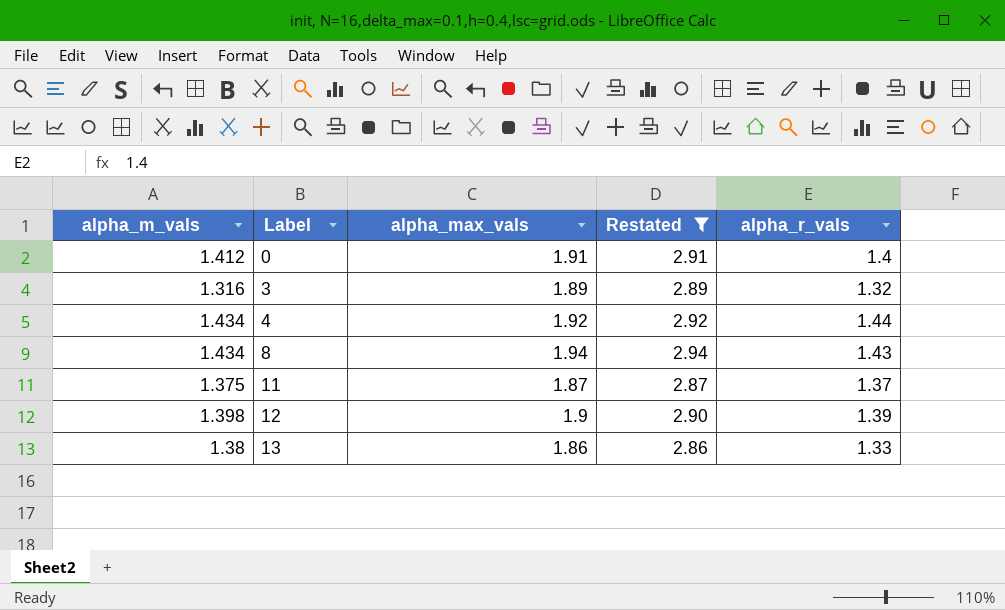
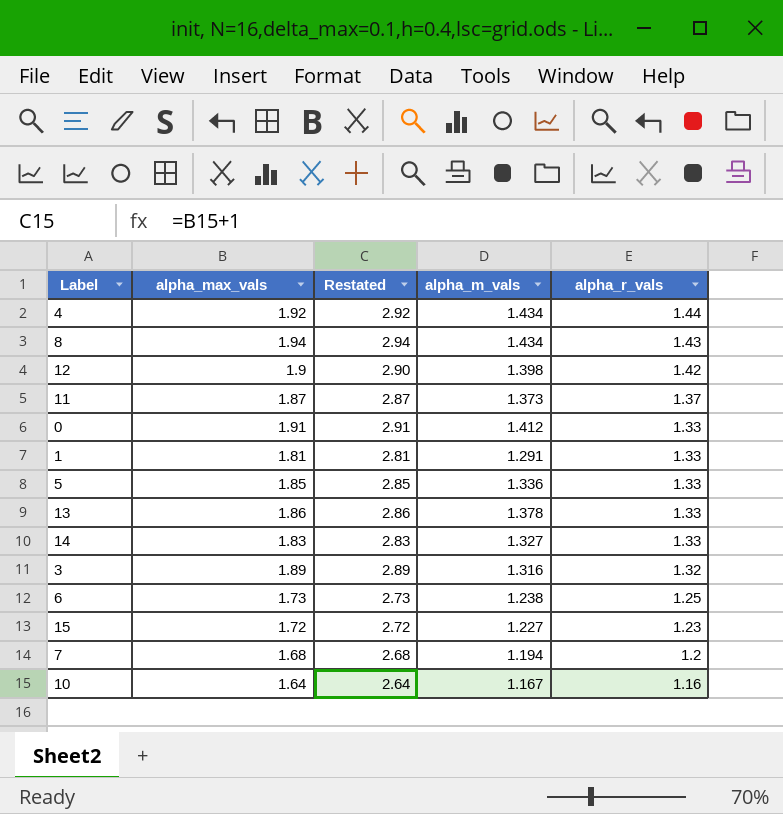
filter: Restated >= 2.86 -> none
row order: Label ascending -> alpha_r_vals descending
column alpha_m_vals | position: 1 -> 4
12 | alpha_r_vals: 1.39 -> 1.42
11 | alpha_m_vals: 1.375 -> 1.373
0 | alpha_r_vals: 1.4 -> 1.33
13 | alpha_m_vals: 1.38 -> 1.378

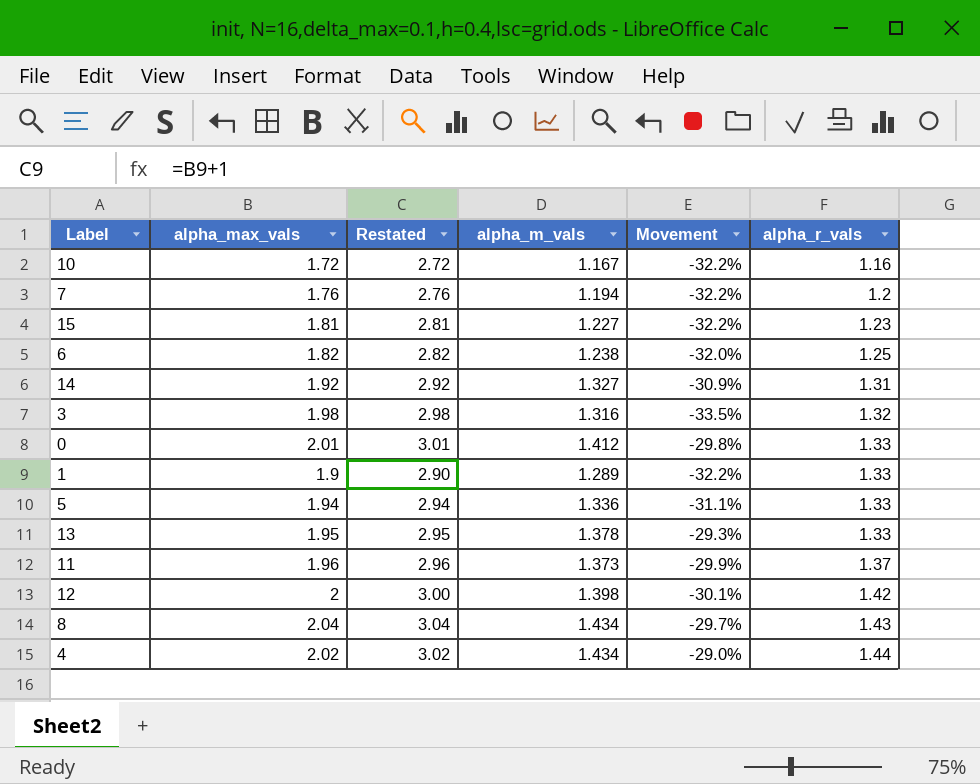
row order: alpha_r_vals descending -> alpha_r_vals ascending
column Movement | formula: none -> ([alpha_m_vals] - [alpha_max_vals]) / [alpha_max_vals]
10 | alpha_max_vals: 1.64 -> 1.72
10 | Restated: 2.64 -> 2.72
7 | alpha_max_vals: 1.68 -> 1.76
7 | Restated: 2.68 -> 2.76
15 | alpha_max_vals: 1.72 -> 1.81
15 | Restated: 2.72 -> 2.81
6 | alpha_max_vals: 1.73 -> 1.82
6 | Restated: 2.73 -> 2.82
14 | alpha_max_vals: 1.83 -> 1.92
14 | Restated: 2.83 -> 2.92
14 | alpha_r_vals: 1.33 -> 1.31
3 | alpha_max_vals: 1.89 -> 1.98
3 | Restated: 2.89 -> 2.98
0 | alpha_max_vals: 1.91 -> 2.01
0 | Restated: 2.91 -> 3.01
1 | alpha_max_vals: 1.81 -> 1.9
1 | Restated: 2.81 -> 2.90
1 | alpha_m_vals: 1.291 -> 1.289
5 | alpha_max_vals: 1.85 -> 1.94
5 | Restated: 2.85 -> 2.94
13 | alpha_max_vals: 1.86 -> 1.95
13 | Restated: 2.86 -> 2.95
11 | alpha_max_vals: 1.87 -> 1.96
11 | Restated: 2.87 -> 2.96
12 | alpha_max_vals: 1.9 -> 2
12 | Restated: 2.90 -> 3.00
8 | alpha_max_vals: 1.94 -> 2.04
8 | Restated: 2.94 -> 3.04
4 | alpha_max_vals: 1.92 -> 2.02
4 | Restated: 2.92 -> 3.02

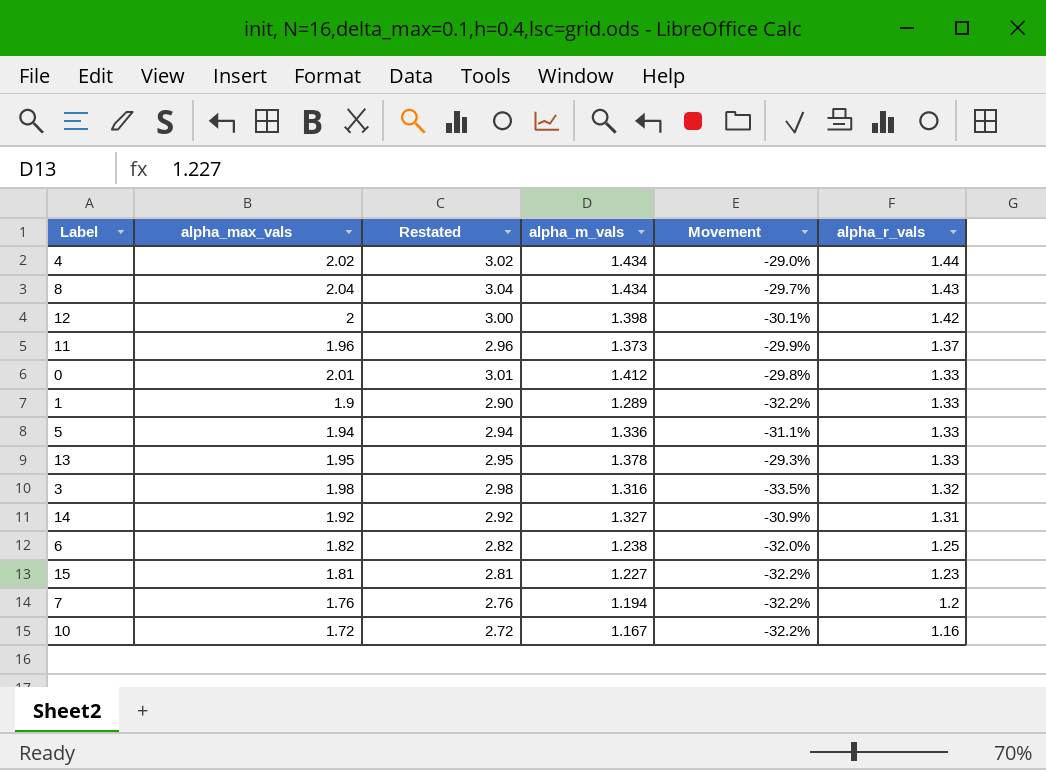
row order: alpha_r_vals ascending -> alpha_r_vals descending

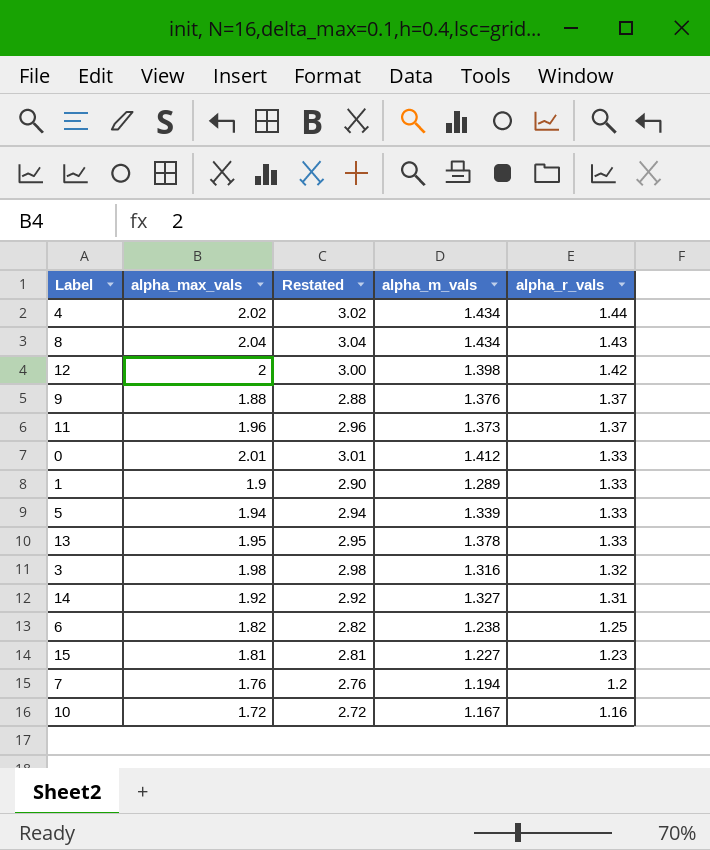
column Movement | formula: ([alpha_m_vals] - [alpha_max_vals]) / [alpha_max_vals] -> none
row 9: none -> 1.88 | 2.88 | 1.376 | 1.37
5 | alpha_m_vals: 1.336 -> 1.339

